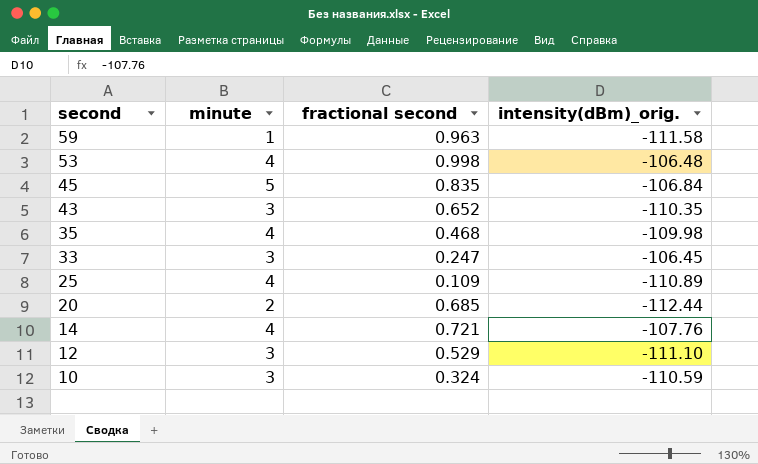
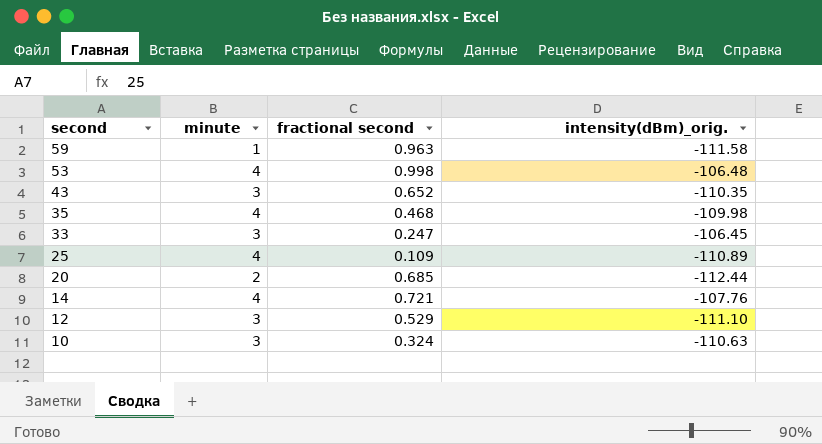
row 45: 5 | 0.835 | -106.84 -> none
10 | intensity(dBm)_orig.: -110.59 -> -110.63

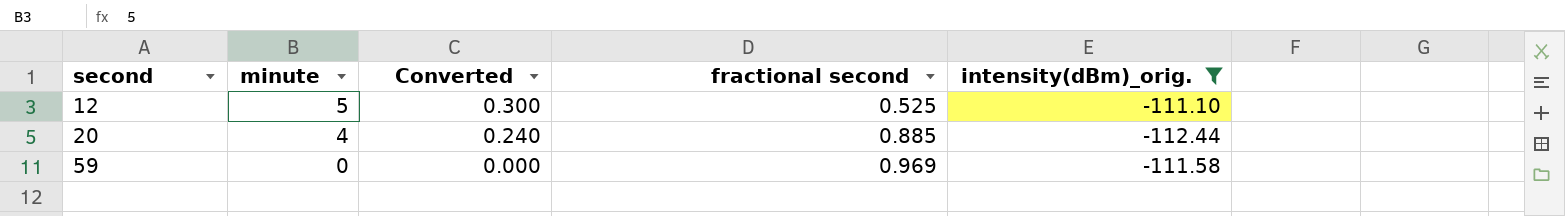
filter: none -> intensity(dBm)_orig. <= -111.10
row order: second descending -> second ascending
column Converted | formula: none -> [minute] * 0.06
12 | minute: 3 -> 5
12 | fractional second: 0.529 -> 0.525
20 | minute: 2 -> 4
20 | fractional second: 0.685 -> 0.885
59 | minute: 1 -> 0
59 | fractional second: 0.963 -> 0.969

